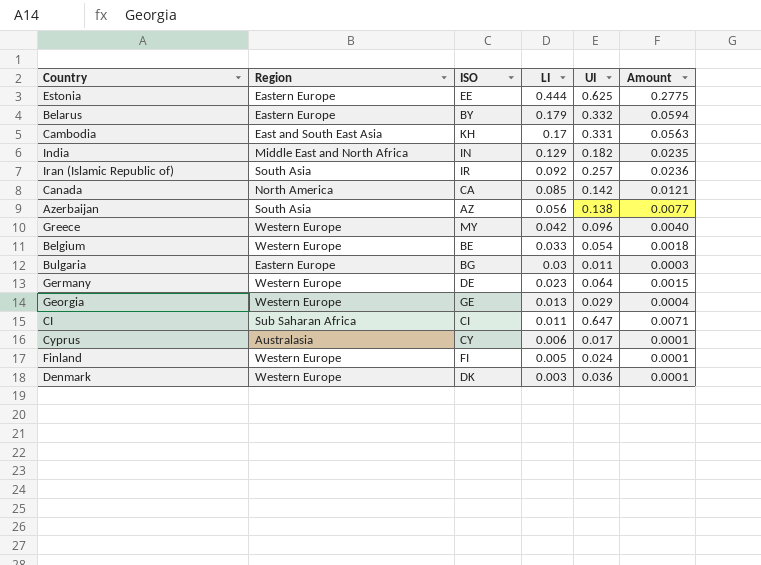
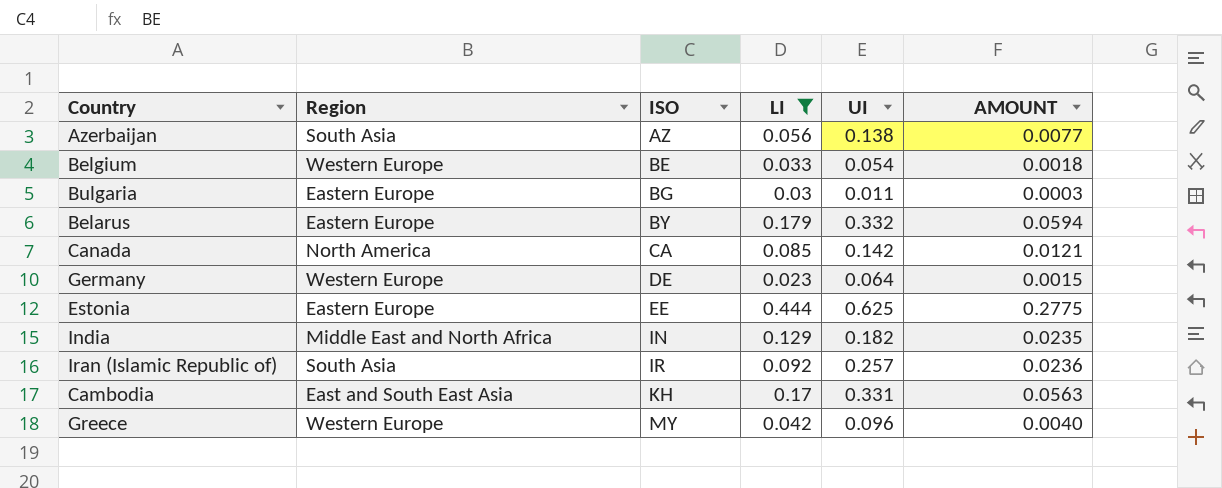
filter: none -> LI >= 0.023
row order: LI descending -> ISO ascending
column name: Amount -> AMOUNT

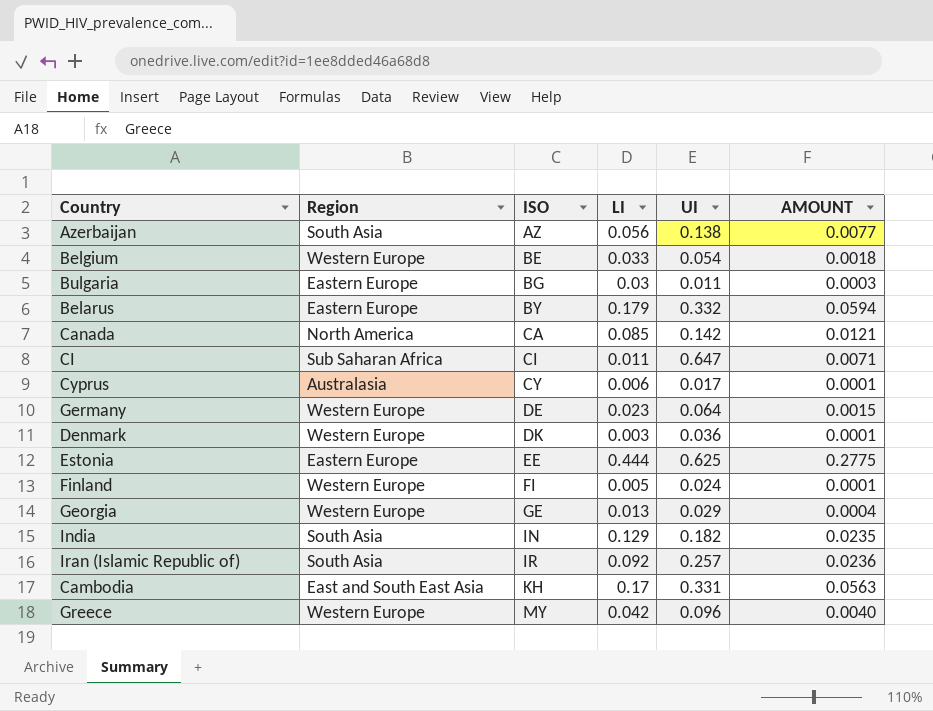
filter: LI >= 0.023 -> none
India | Region: Middle East and North Africa -> South Asia

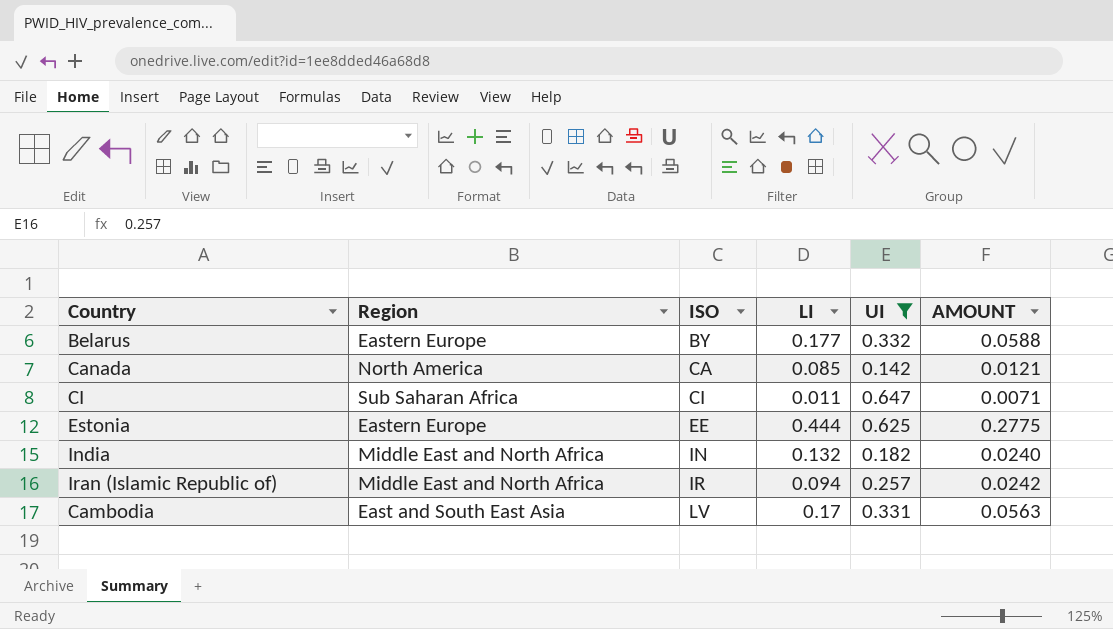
filter: none -> UI >= 0.142
Belarus | LI: 0.179 -> 0.177
Belarus | AMOUNT: 0.0594 -> 0.0588
India | Region: South Asia -> Middle East and North Africa
India | LI: 0.129 -> 0.132
India | AMOUNT: 0.0235 -> 0.0240
Iran (Islamic Republic of) | Region: South Asia -> Middle East and North Africa
Iran (Islamic Republic of) | LI: 0.092 -> 0.094
Iran (Islamic Republic of) | AMOUNT: 0.0236 -> 0.0242
Cambodia | ISO: KH -> LV

